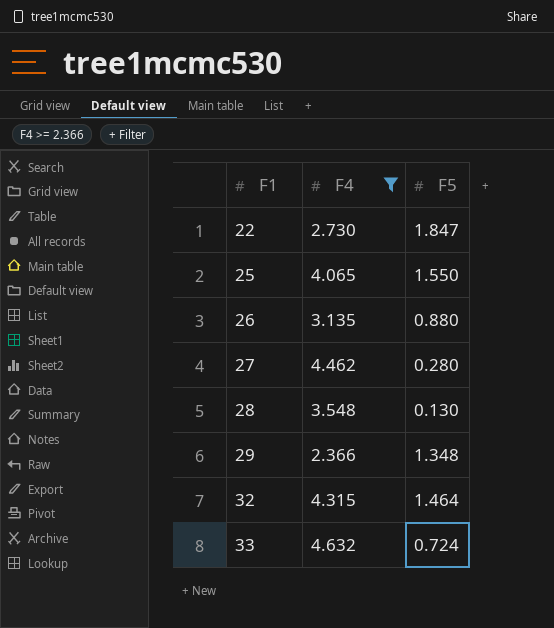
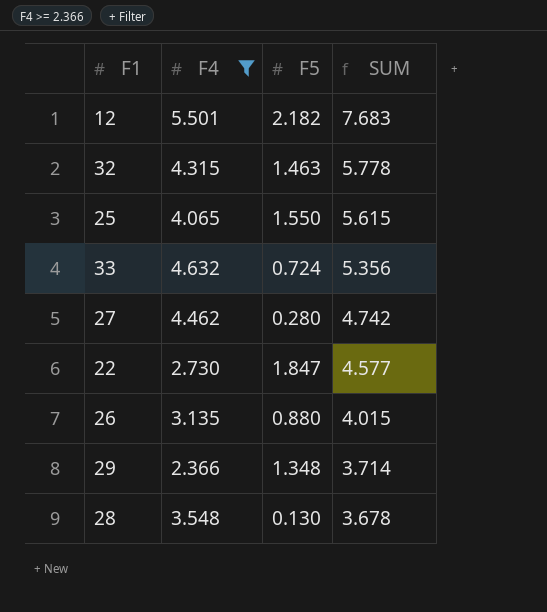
row order: F1 ascending -> SUM descending
column SUM | formula: none -> [F4] + [F5]
row 12: none -> 5.501 | 2.182 | 7.683
32 | F5: 1.464 -> 1.463

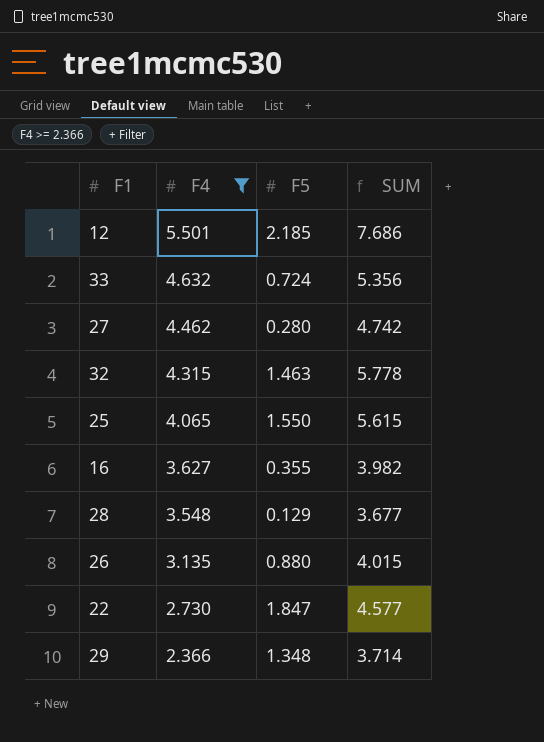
row order: SUM descending -> F4 descending
12 | F5: 2.182 -> 2.185
12 | SUM: 7.683 -> 7.686
row 16: none -> 3.627 | 0.355 | 3.982
28 | F5: 0.130 -> 0.129
28 | SUM: 3.678 -> 3.677

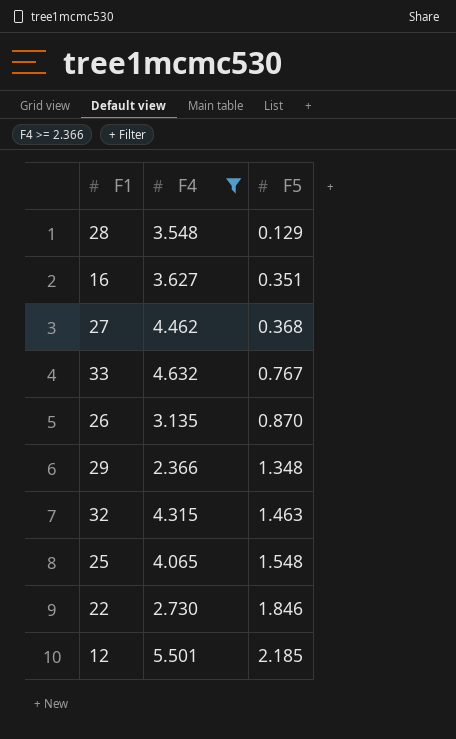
row order: F4 descending -> F5 ascending
column SUM | formula: [F4] + [F5] -> none
16 | F5: 0.355 -> 0.351
27 | F5: 0.280 -> 0.368
33 | F5: 0.724 -> 0.767
26 | F5: 0.880 -> 0.870
25 | F5: 1.550 -> 1.548
22 | F5: 1.847 -> 1.846

